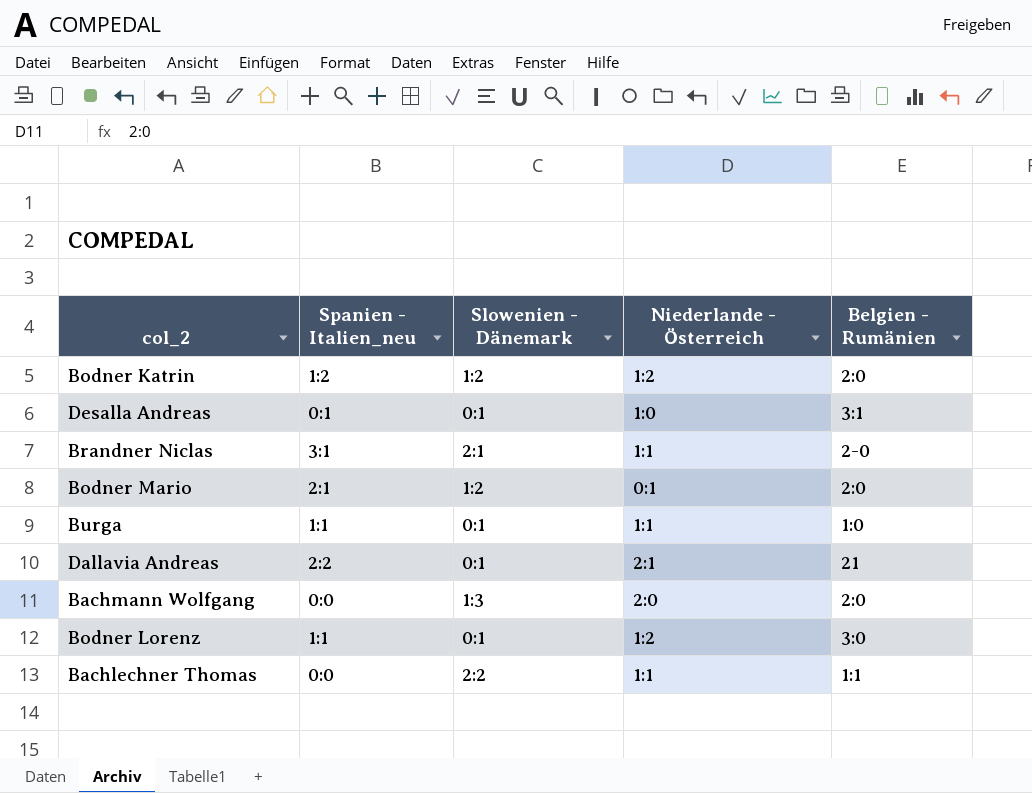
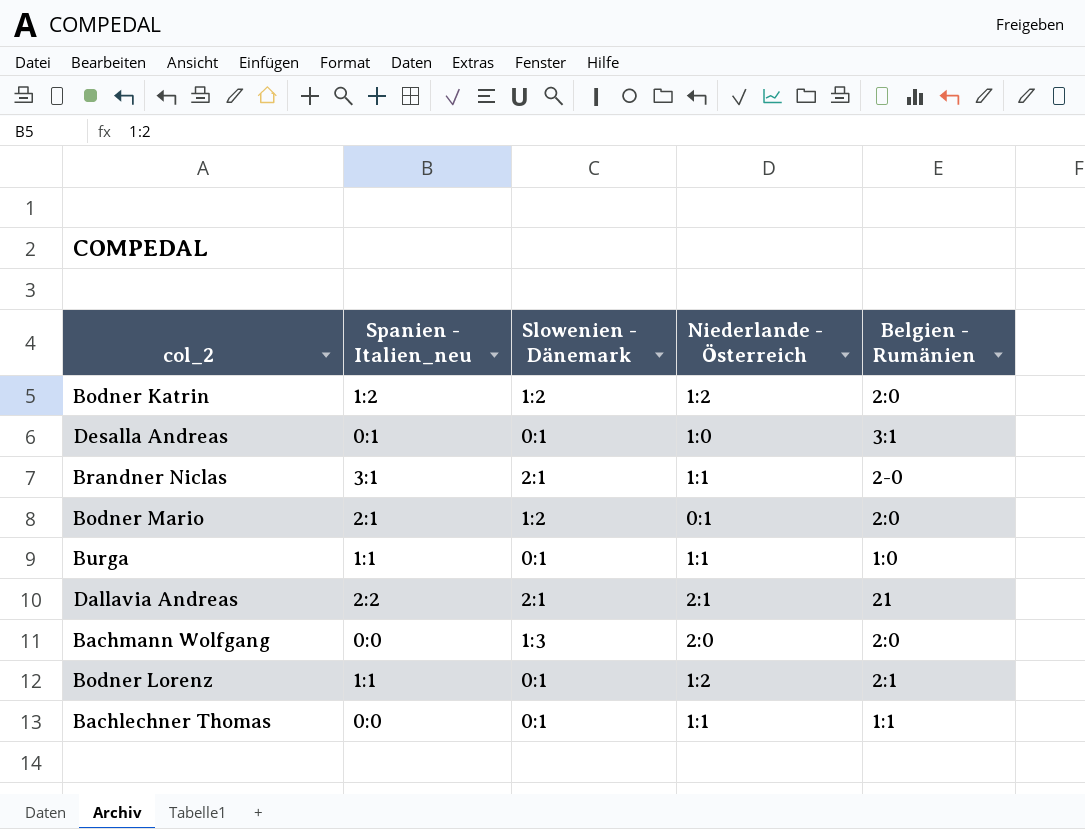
Dallavia Andreas | Slowenien - Dänemark: 0:1 -> 2:1
Bodner Lorenz | Belgien - Rumänien: 3:0 -> 2:1
Bachlechner Thomas | Slowenien - Dänemark: 2:2 -> 0:1

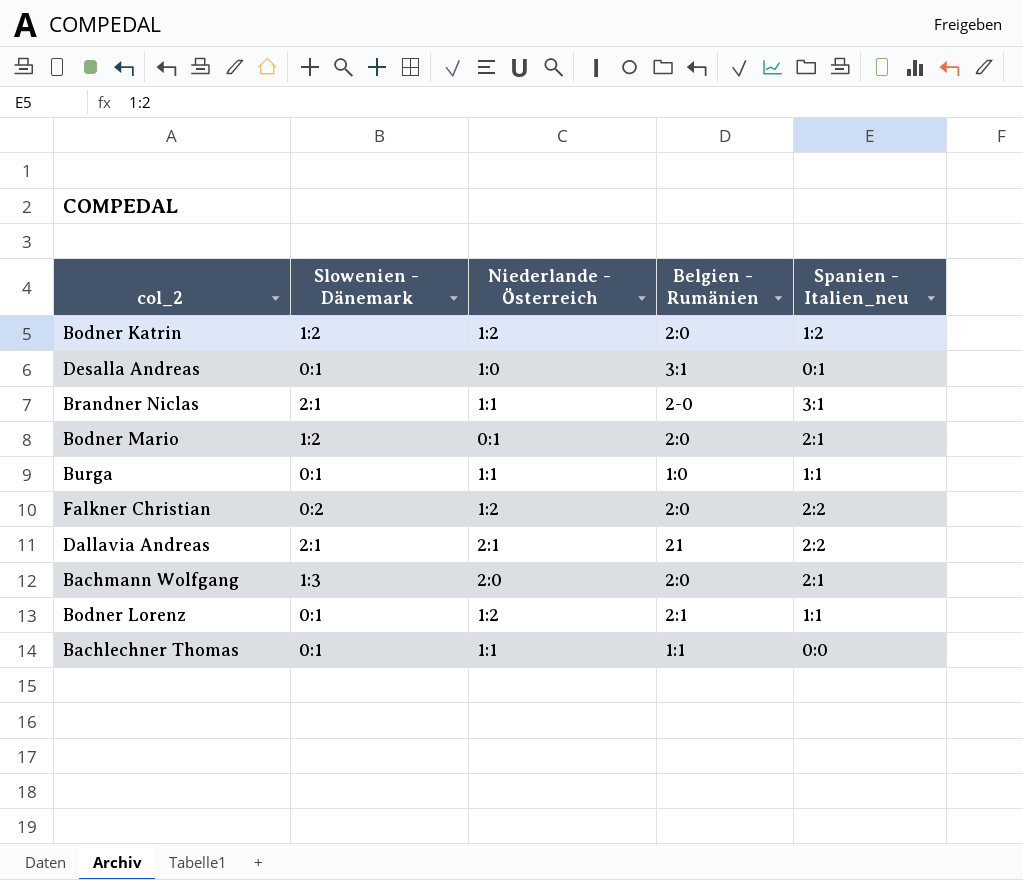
column Spanien - Italien_neu | position: 2 -> 5
row Falkner Christian: none -> 0:2 | 1:2 | 2:0 | 2:2
Bachmann Wolfgang | Spanien - Italien_neu: 0:0 -> 2:1

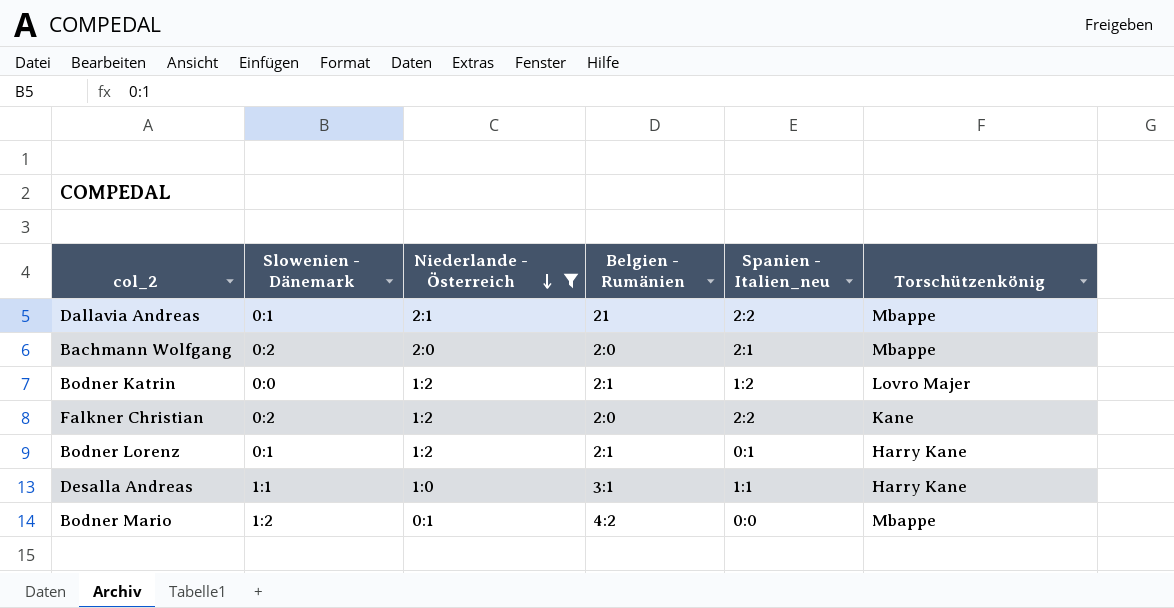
filter: none -> Niederlande - Österreich != 1:1
row order: none -> Niederlande - Österreich descending
column Torschützenkönig | position: none -> 6
Dallavia Andreas | Slowenien - Dänemark: 2:1 -> 0:1
Bachmann Wolfgang | Slowenien - Dänemark: 1:3 -> 0:2
Bodner Katrin | Slowenien - Dänemark: 1:2 -> 0:0
Bodner Katrin | Belgien - Rumänien: 2:0 -> 2:1
Bodner Lorenz | Spanien - Italien_neu: 1:1 -> 0:1
Desalla Andreas | Slowenien - Dänemark: 0:1 -> 1:1
Desalla Andreas | Spanien - Italien_neu: 0:1 -> 1:1
Bodner Mario | Belgien - Rumänien: 2:0 -> 4:2
Bodner Mario | Spanien - Italien_neu: 2:1 -> 0:0

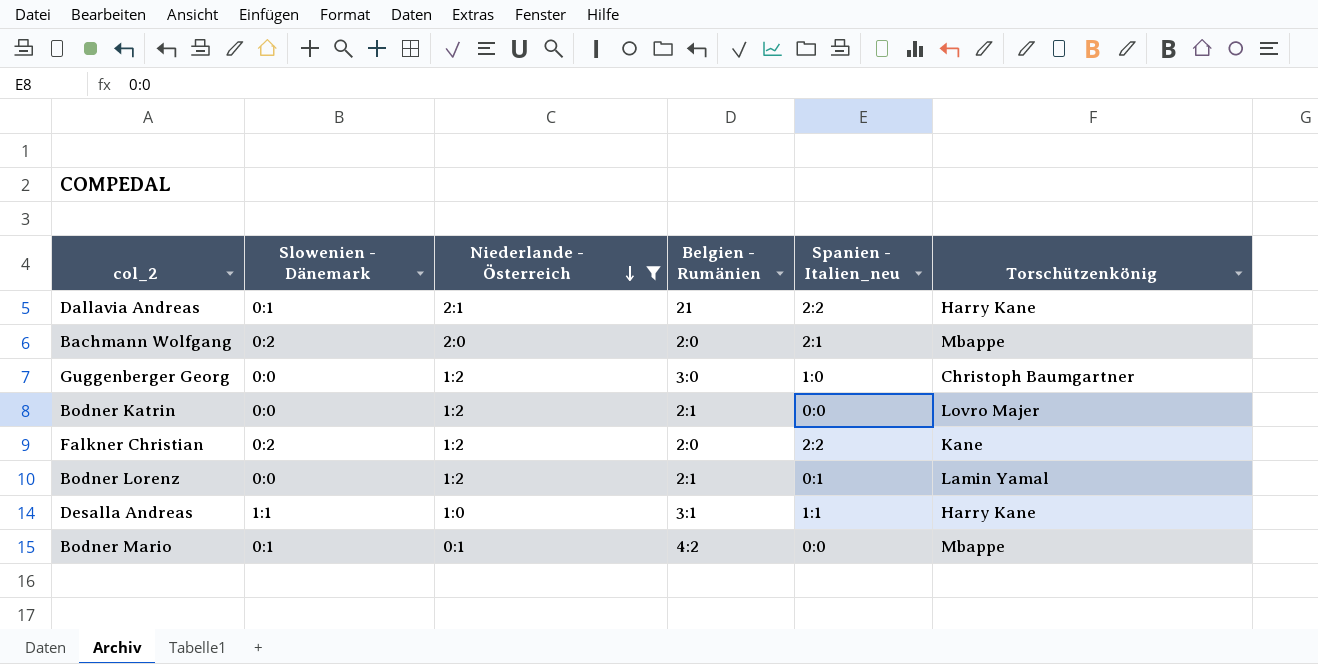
Dallavia Andreas | Torschützenkönig: Mbappe -> Harry Kane
row Guggenberger Georg: none -> 0:0 | 1:2 | 3:0 | 1:0 | Christoph Baumgartner
Bodner Katrin | Spanien - Italien_neu: 1:2 -> 0:0
Bodner Lorenz | Slowenien - Dänemark: 0:1 -> 0:0
Bodner Lorenz | Torschützenkönig: Harry Kane -> Lamin Yamal
Bodner Mario | Slowenien - Dänemark: 1:2 -> 0:1

